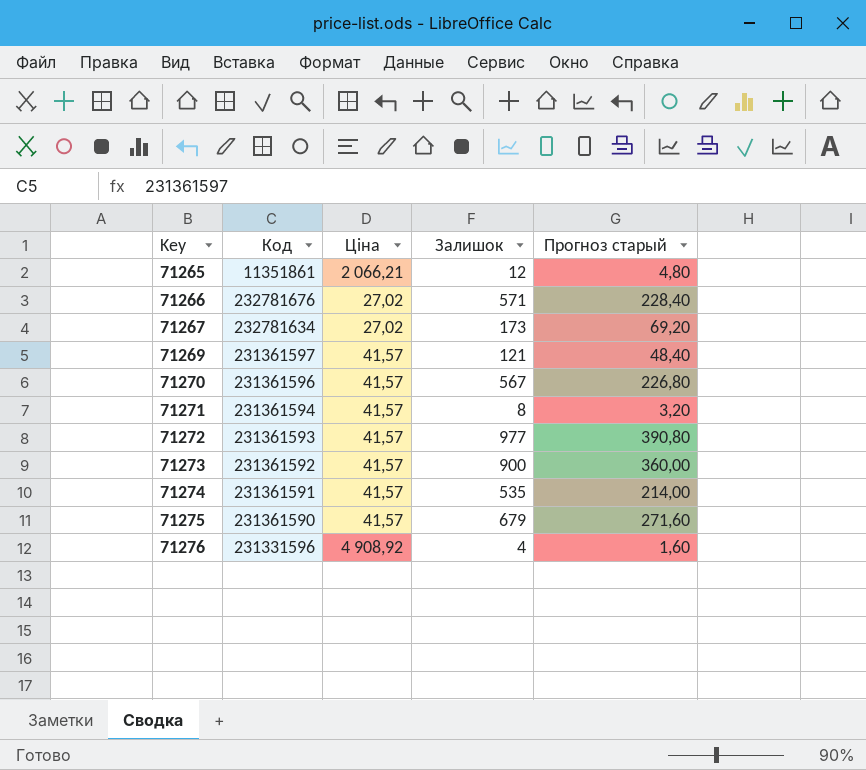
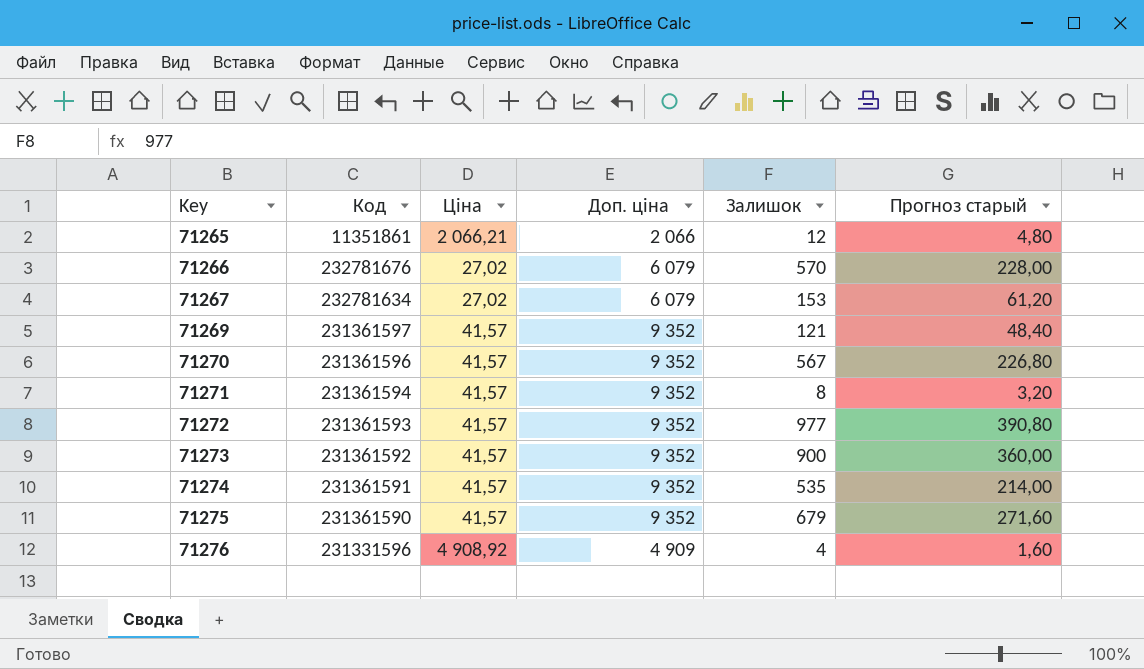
column Доп. ціна | position: none -> 4
71266 | Залишок: 571 -> 570
71266 | Прогноз старый: 228,40 -> 228,00
71267 | Залишок: 173 -> 153
71267 | Прогноз старый: 69,20 -> 61,20

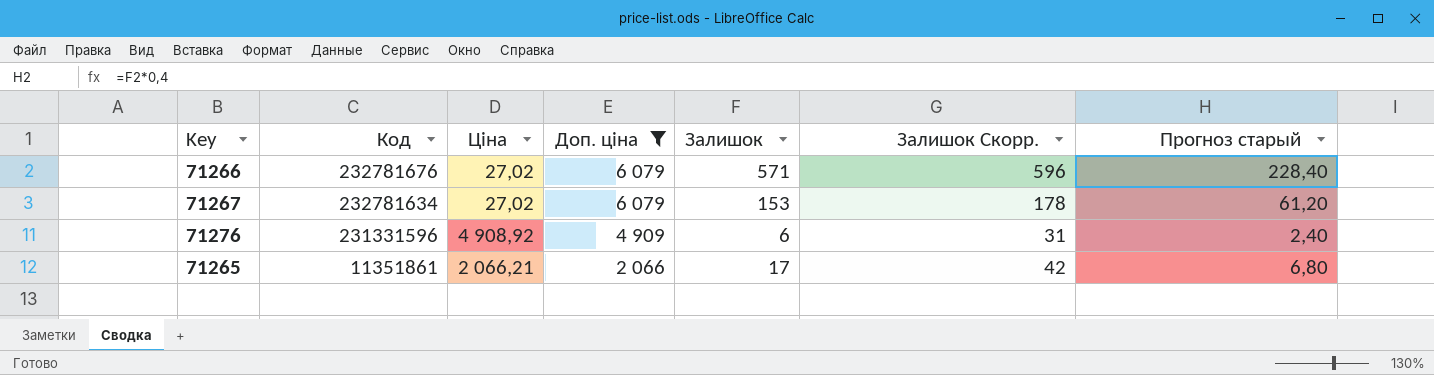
filter: none -> Доп. ціна != 9 352
row order: Key ascending -> Код descending
column Залишок Скорр. | formula: none -> [Залишок] + 25
71266 | Залишок: 570 -> 571
71266 | Прогноз старый: 228,00 -> 228,40
71276 | Залишок: 4 -> 6
71276 | Прогноз старый: 1,60 -> 2,40
71265 | Залишок: 12 -> 17
71265 | Прогноз старый: 4,80 -> 6,80

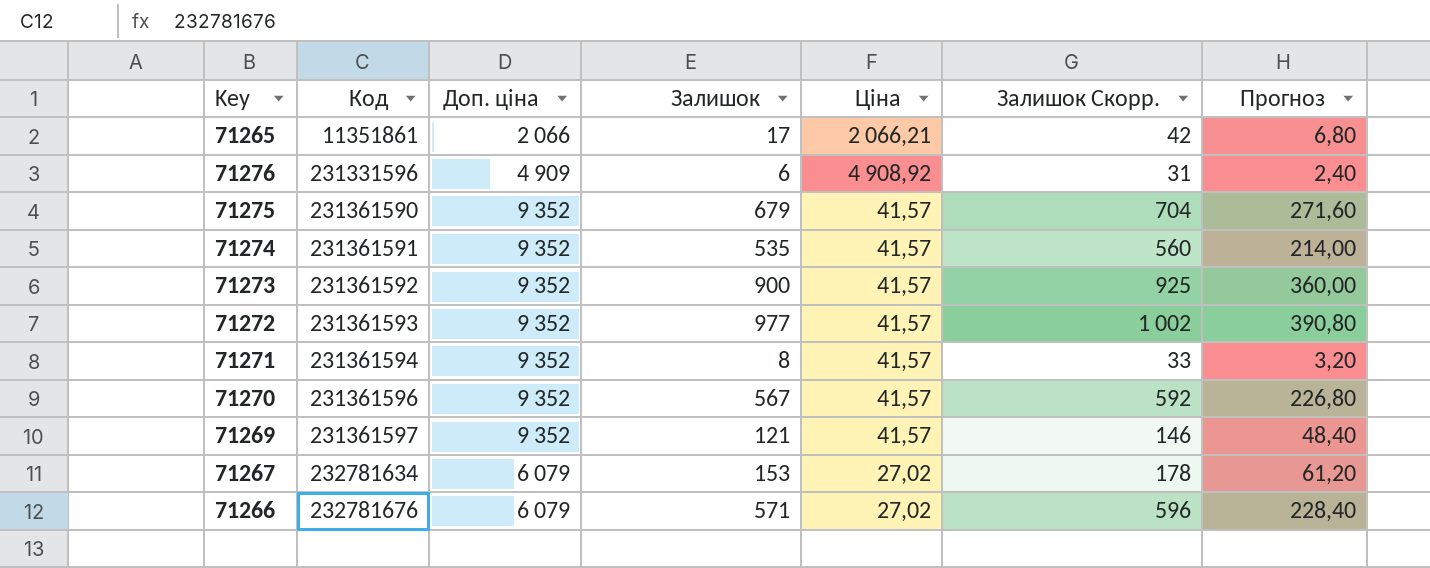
filter: Доп. ціна != 9 352 -> none
row order: Код descending -> Код ascending
column Ціна | position: 3 -> 5
column name: Прогноз старый -> Прогноз

